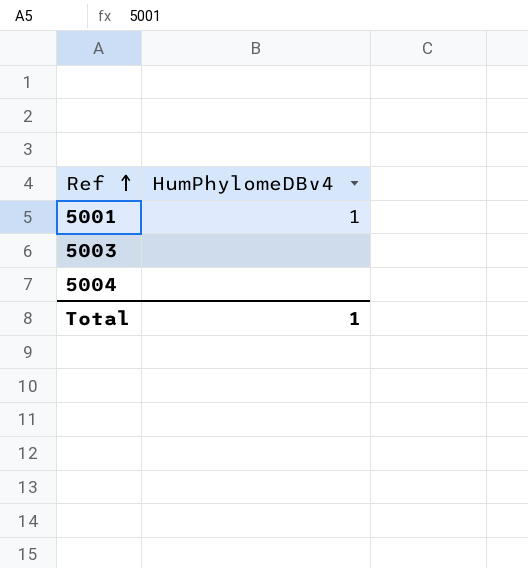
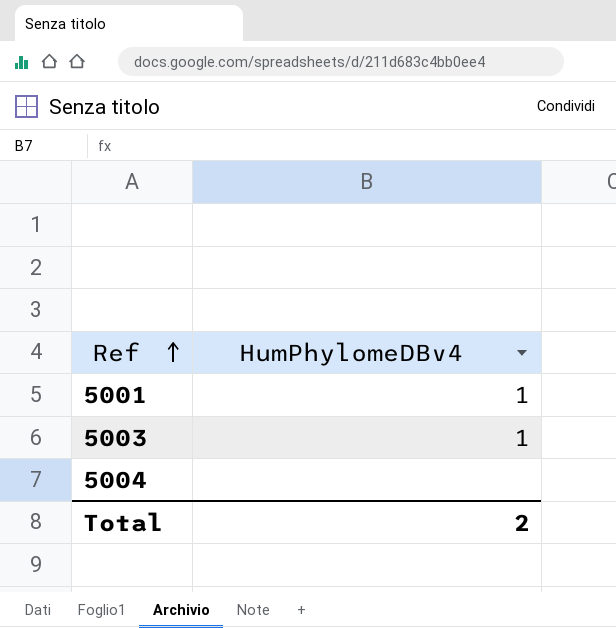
5003 | HumPhylomeDBv4: none -> 1
Total | HumPhylomeDBv4: 1 -> 2

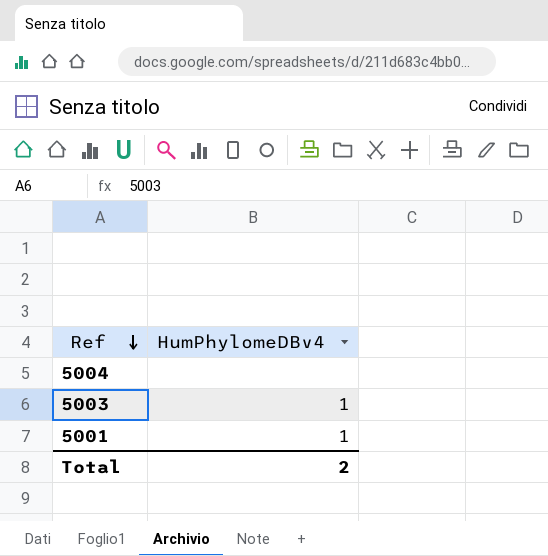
row order: Ref ascending -> Ref descending

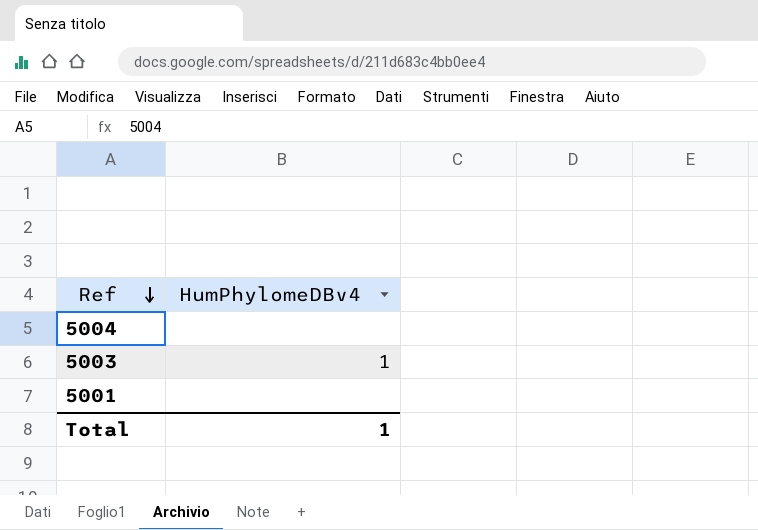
5001 | HumPhylomeDBv4: 1 -> none
Total | HumPhylomeDBv4: 2 -> 1

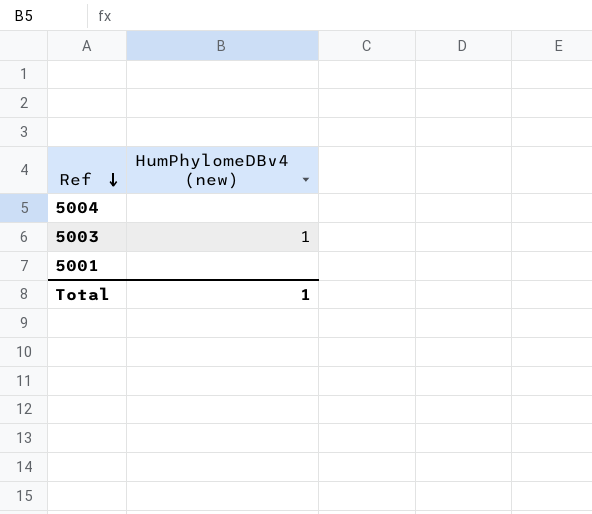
column name: HumPhylomeDBv4 -> HumPhylomeDBv4 (new)

